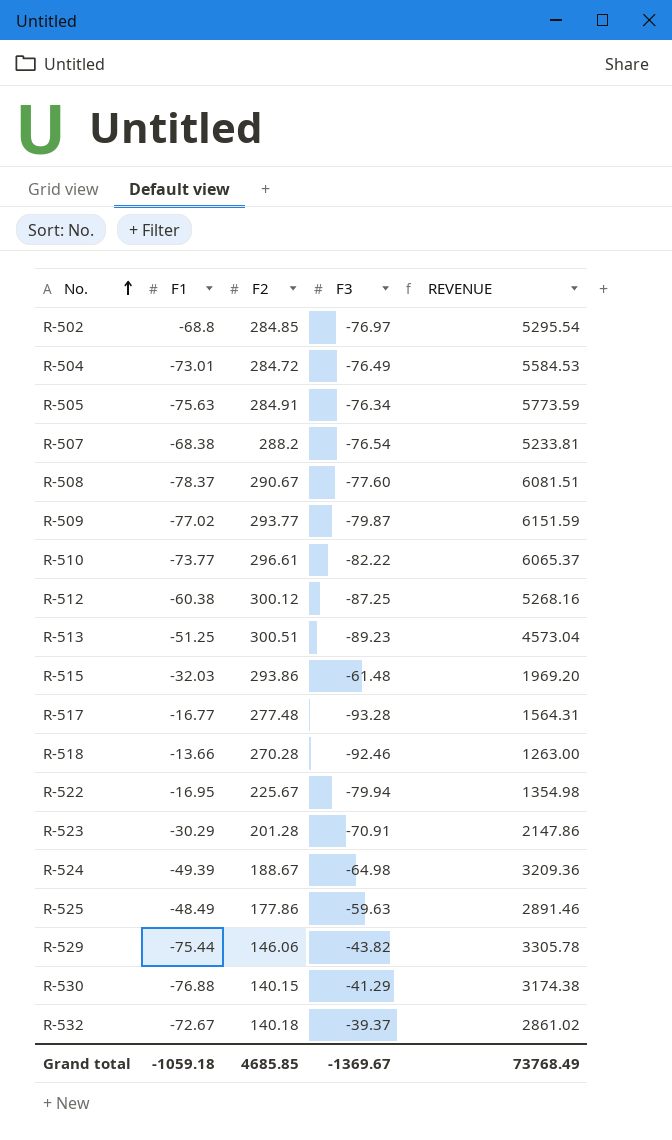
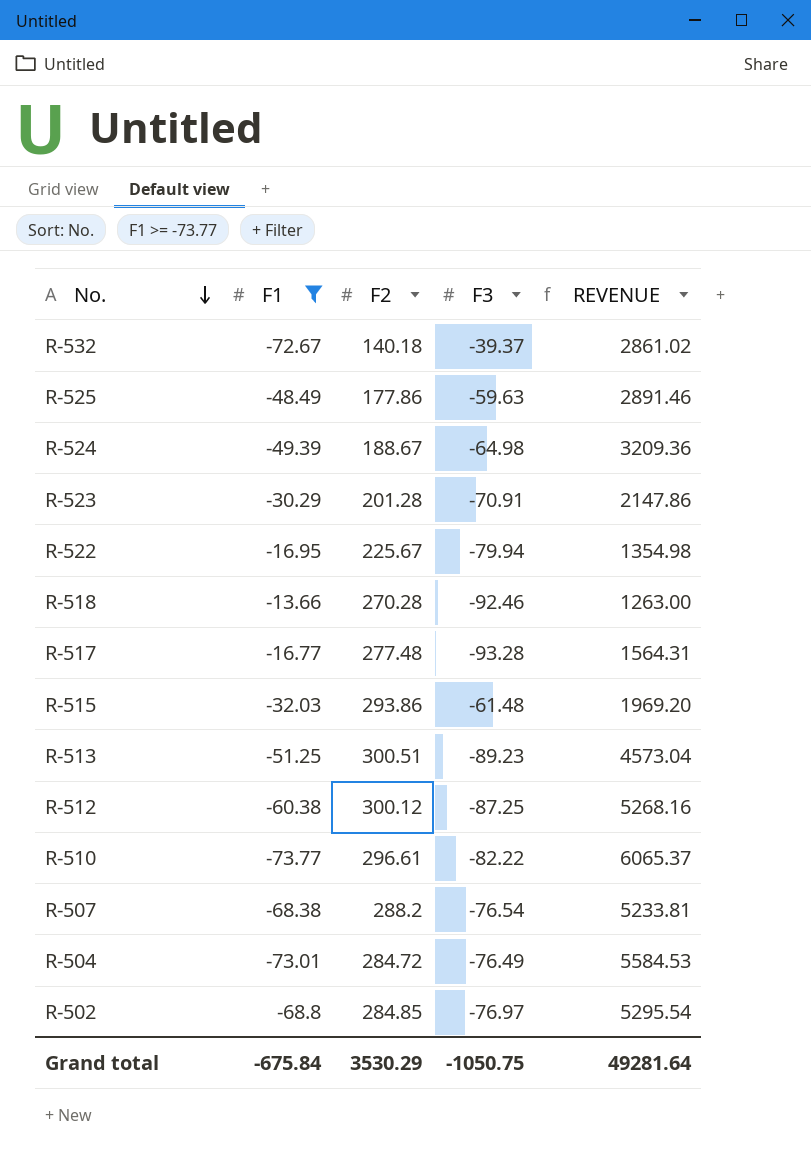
filter: none -> F1 >= -73.77
row order: No. ascending -> No. descending
Grand total | F1: -1059.18 -> -675.84
Grand total | F2: 4685.85 -> 3530.29
Grand total | F3: -1369.67 -> -1050.75
Grand total | REVENUE: 73768.49 -> 49281.64

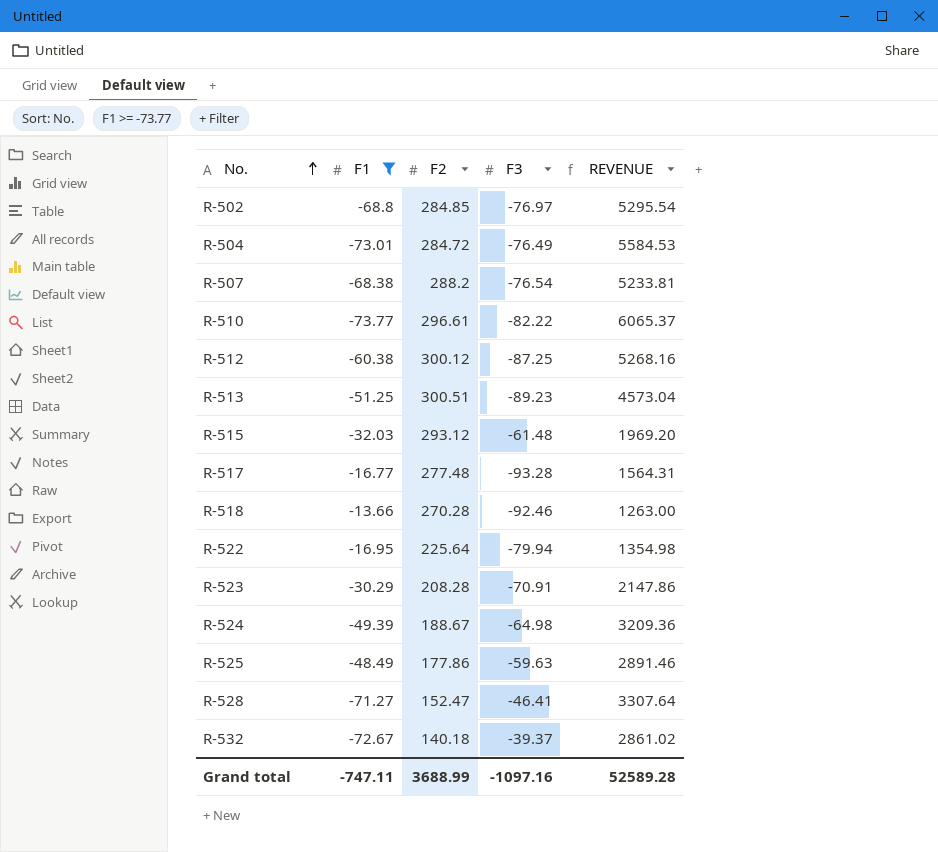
row order: No. descending -> No. ascending
R-515 | F2: 293.86 -> 293.12
R-522 | F2: 225.67 -> 225.64
R-523 | F2: 201.28 -> 208.28
row R-528: none -> -71.27 | 152.47 | -46.41 | 3307.64
Grand total | F1: -675.84 -> -747.11
Grand total | F2: 3530.29 -> 3688.99
Grand total | F3: -1050.75 -> -1097.16
Grand total | REVENUE: 49281.64 -> 52589.28

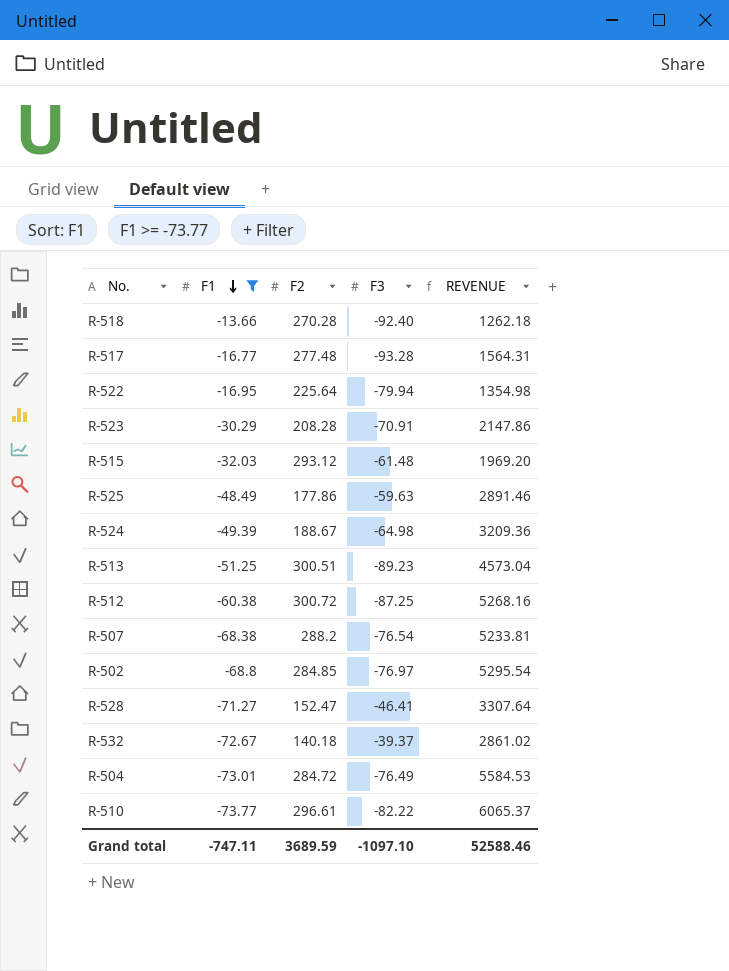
row order: No. ascending -> F1 descending
R-518 | F3: -92.46 -> -92.40
R-518 | REVENUE: 1263.00 -> 1262.18
R-512 | F2: 300.12 -> 300.72
Grand total | F2: 3688.99 -> 3689.59
Grand total | F3: -1097.16 -> -1097.10
Grand total | REVENUE: 52589.28 -> 52588.46

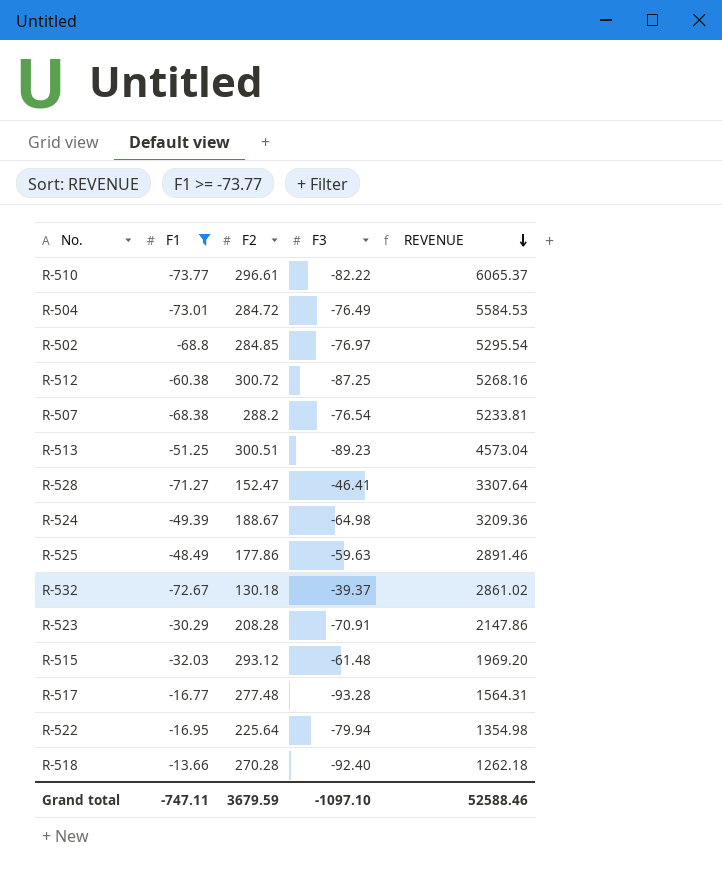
row order: F1 descending -> REVENUE descending
R-532 | F2: 140.18 -> 130.18
Grand total | F2: 3689.59 -> 3679.59

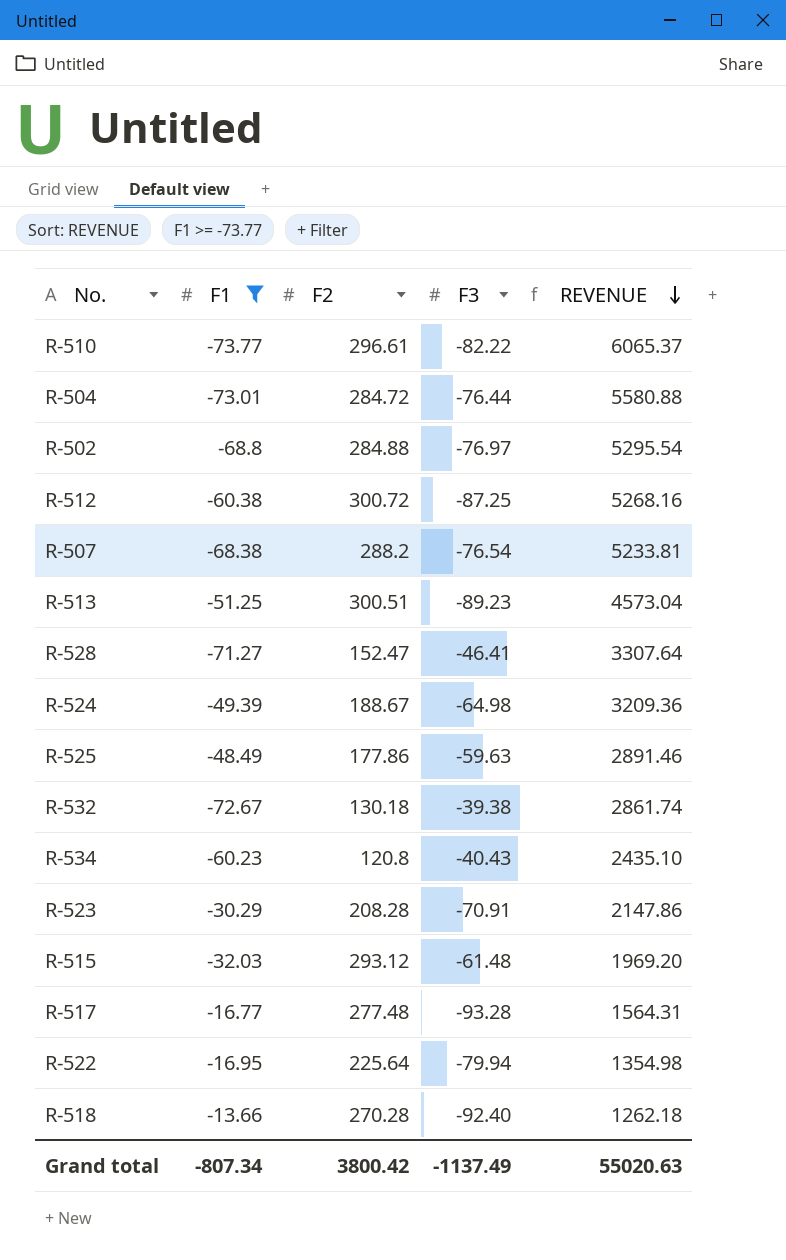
R-504 | F3: -76.49 -> -76.44
R-504 | REVENUE: 5584.53 -> 5580.88
R-502 | F2: 284.85 -> 284.88
R-532 | F3: -39.37 -> -39.38
R-532 | REVENUE: 2861.02 -> 2861.74
row R-534: none -> -60.23 | 120.8 | -40.43 | 2435.10
Grand total | F1: -747.11 -> -807.34
Grand total | F2: 3679.59 -> 3800.42
Grand total | F3: -1097.10 -> -1137.49
Grand total | REVENUE: 52588.46 -> 55020.63

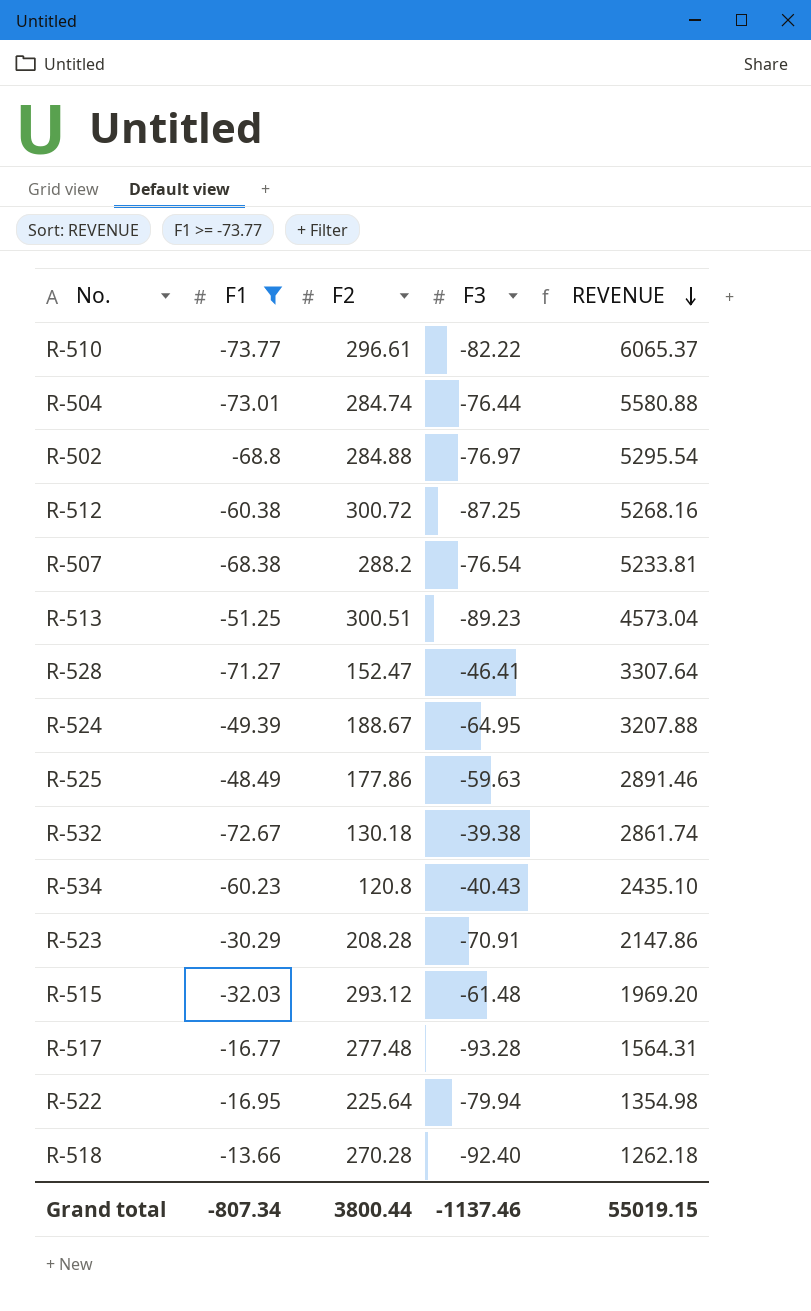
R-504 | F2: 284.72 -> 284.74
R-524 | F3: -64.98 -> -64.95
R-524 | REVENUE: 3209.36 -> 3207.88
Grand total | F2: 3800.42 -> 3800.44
Grand total | F3: -1137.49 -> -1137.46
Grand total | REVENUE: 55020.63 -> 55019.15

